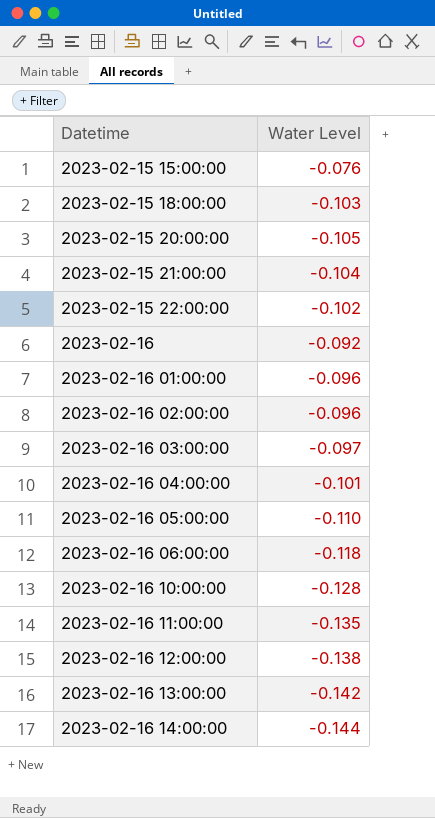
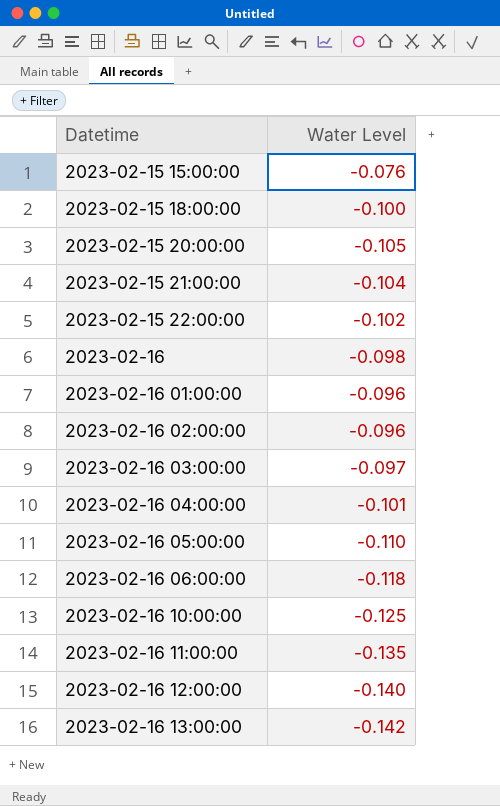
row 2023-02-16 14:00:00: -0.144 -> none
2023-02-15 18:00:00 | Water Level: -0.103 -> -0.100
2023-02-16 | Water Level: -0.092 -> -0.098
2023-02-16 10:00:00 | Water Level: -0.128 -> -0.125
2023-02-16 12:00:00 | Water Level: -0.138 -> -0.140

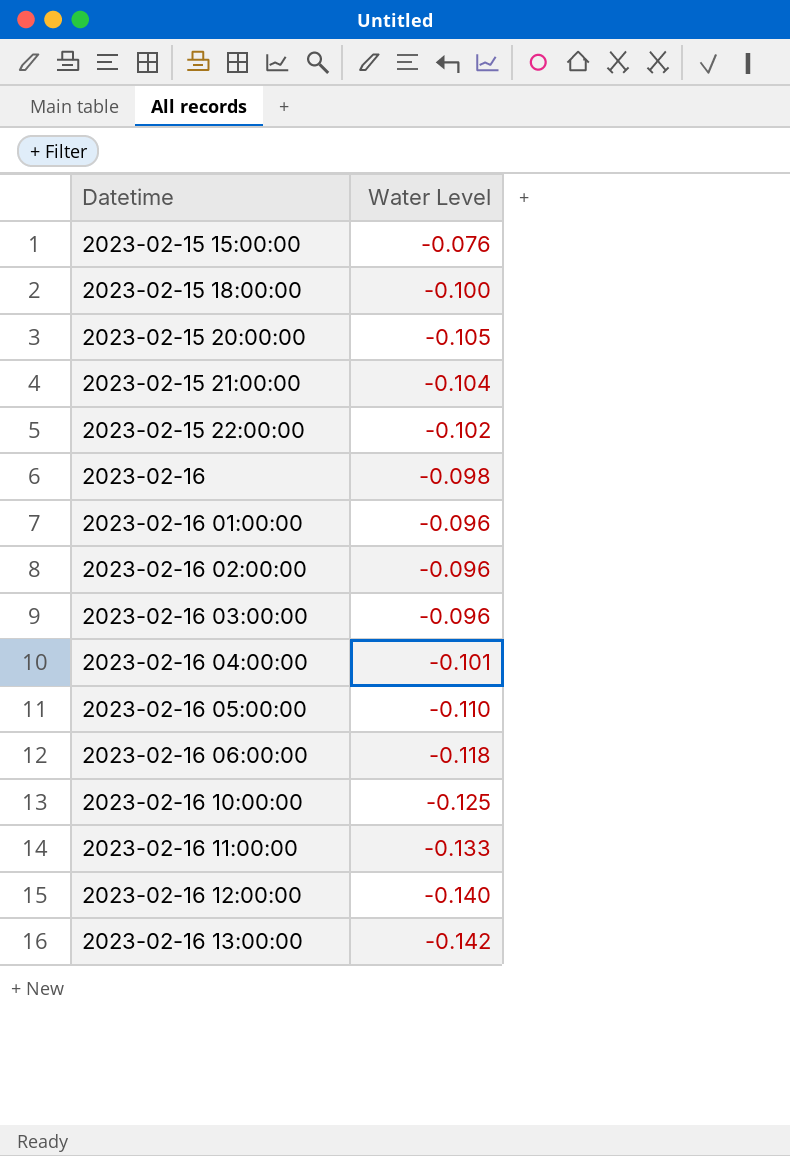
2023-02-16 03:00:00 | Water Level: -0.097 -> -0.096
2023-02-16 11:00:00 | Water Level: -0.135 -> -0.133

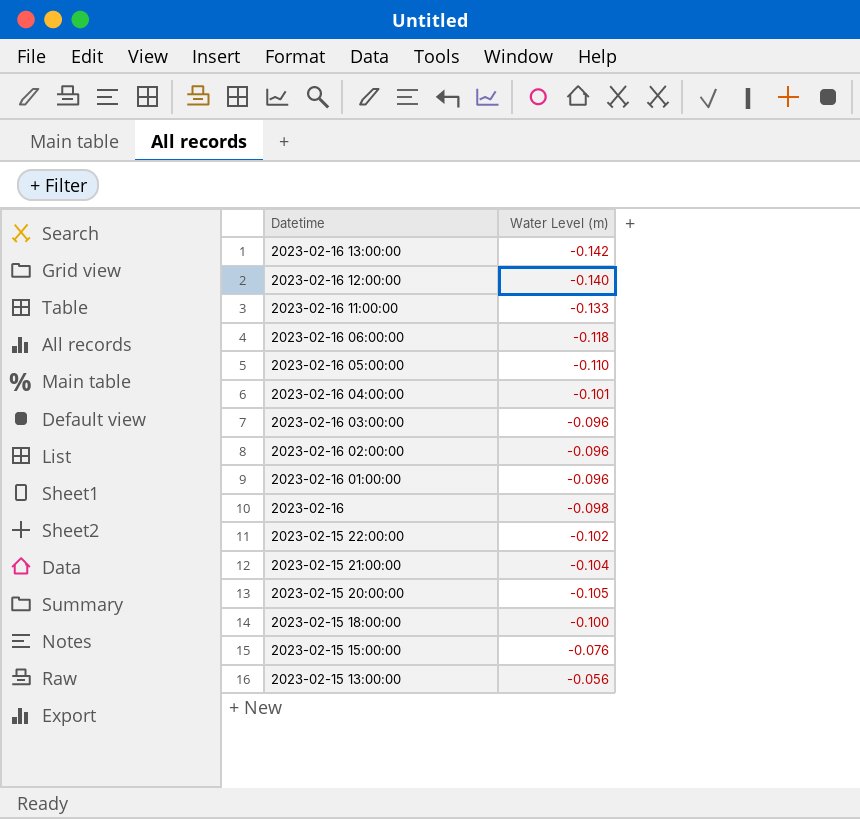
row order: Datetime ascending -> Datetime descending
column name: Water Level -> Water Level (m)
row 2023-02-16 10:00:00: -0.125 -> none
row 2023-02-15 13:00:00: none -> -0.056

